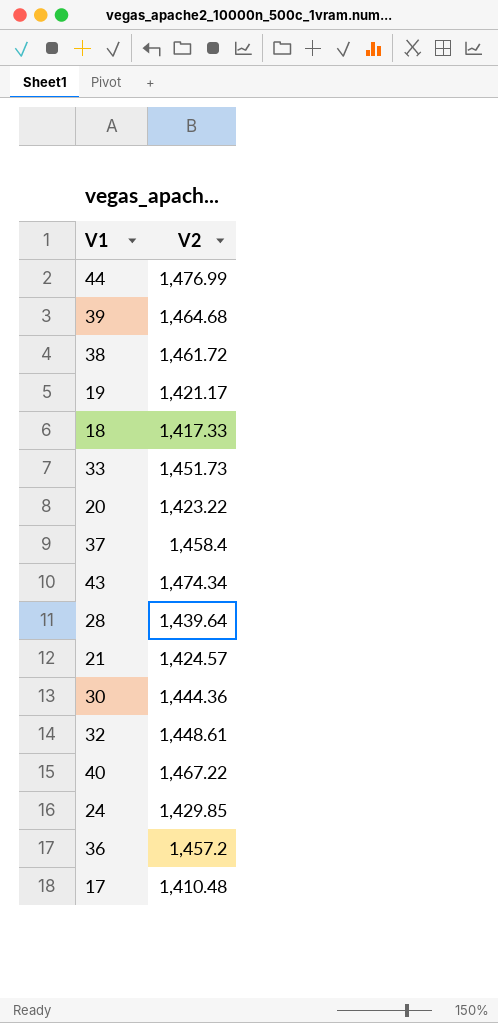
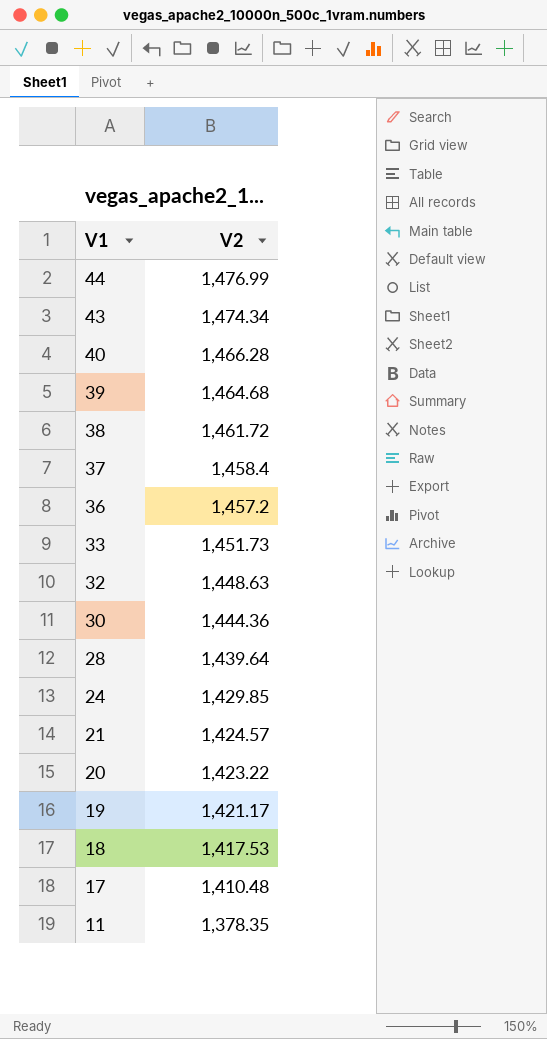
row order: none -> V1 descending
40 | V2: 1,467.22 -> 1,466.28
32 | V2: 1,448.61 -> 1,448.63
18 | V2: 1,417.33 -> 1,417.53
row 11: none -> 1,378.35

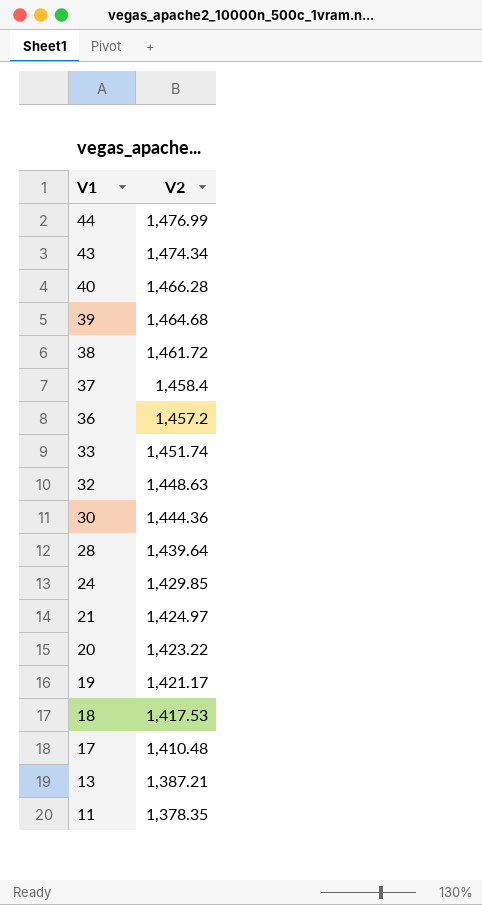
33 | V2: 1,451.73 -> 1,451.74
21 | V2: 1,424.57 -> 1,424.97
row 13: none -> 1,387.21

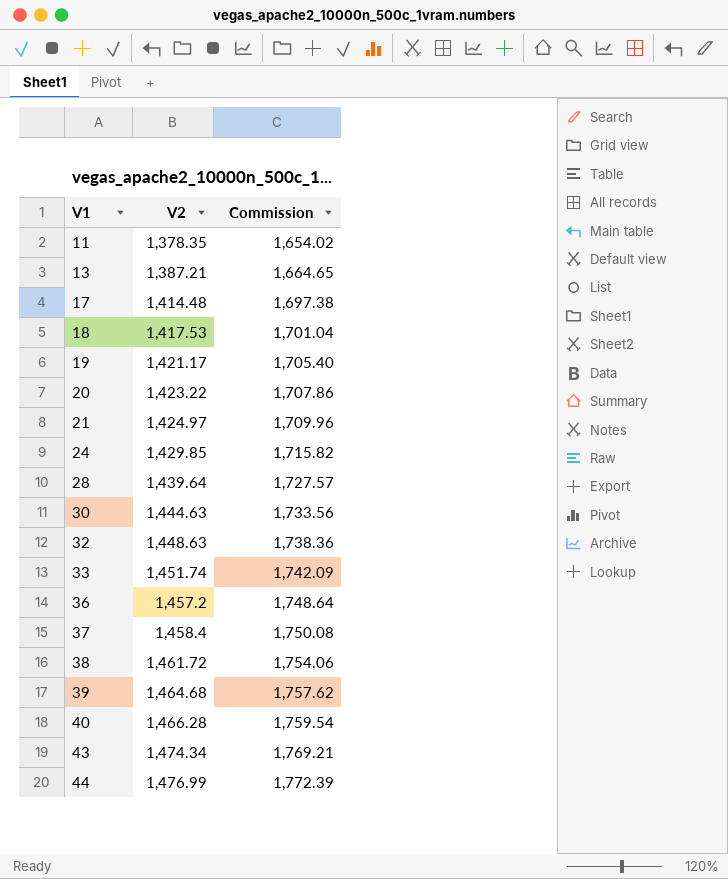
row order: V1 descending -> V1 ascending
column Commission | formula: none -> [V2] * 1.2
17 | V2: 1,410.48 -> 1,414.48
30 | V2: 1,444.36 -> 1,444.63

